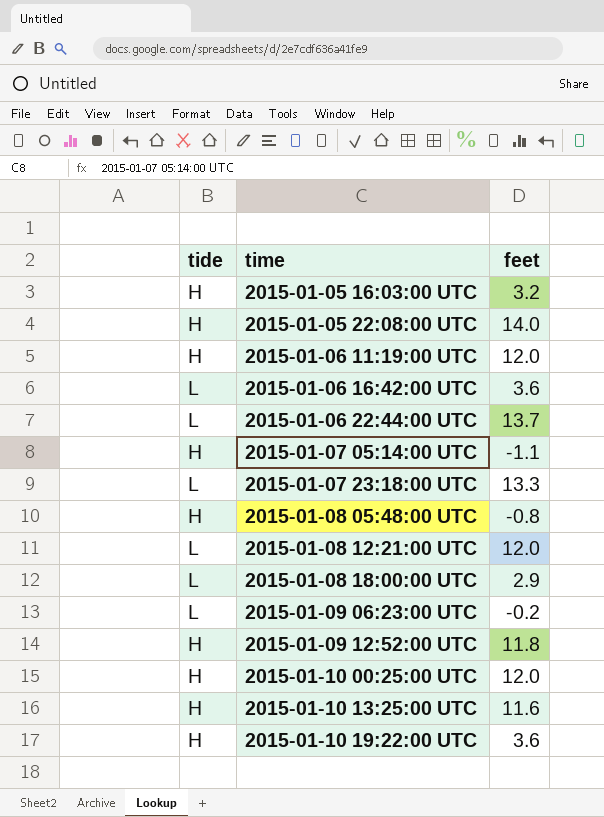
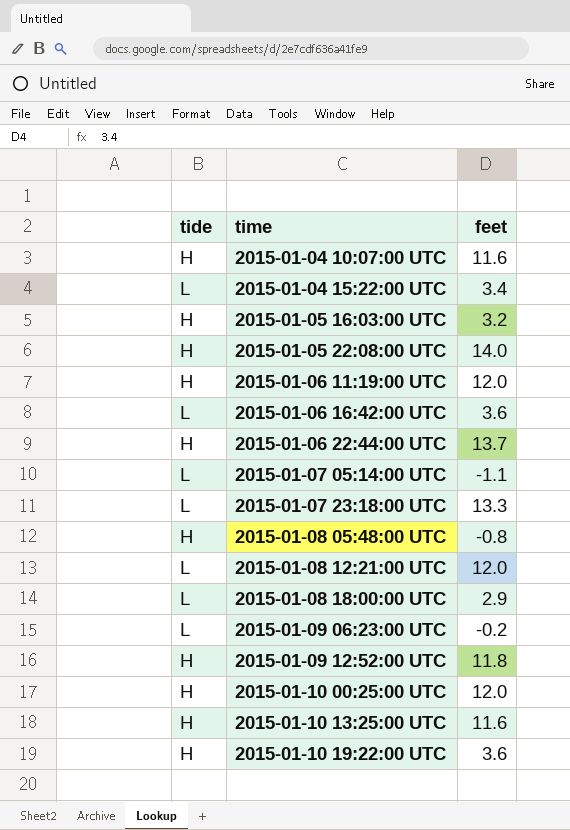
row 2015-01-04 10:07:00 UTC: none -> H | 11.6
row 2015-01-04 15:22:00 UTC: none -> L | 3.4
2015-01-06 22:44:00 UTC | tide: L -> H
2015-01-07 05:14:00 UTC | tide: H -> L

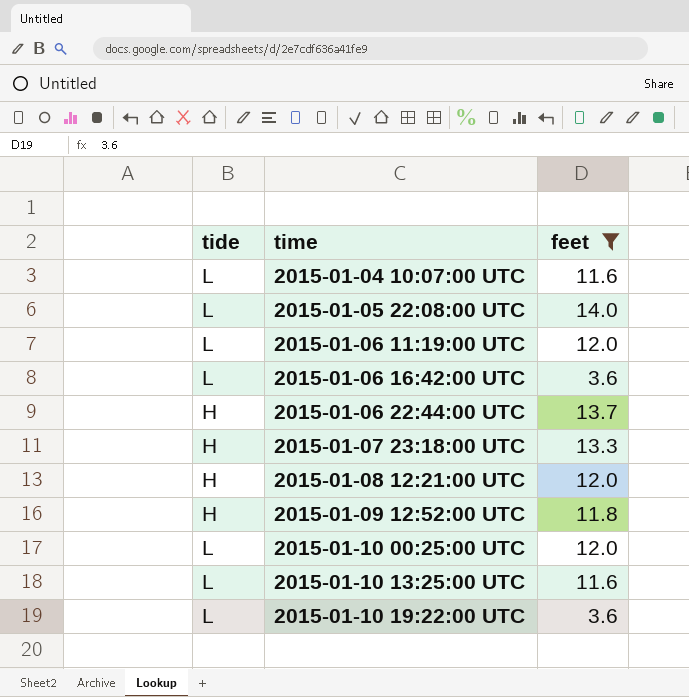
filter: none -> feet >= 3.6
2015-01-04 10:07:00 UTC | tide: H -> L
2015-01-05 22:08:00 UTC | tide: H -> L
2015-01-06 11:19:00 UTC | tide: H -> L
2015-01-07 23:18:00 UTC | tide: L -> H
2015-01-08 12:21:00 UTC | tide: L -> H
2015-01-10 00:25:00 UTC | tide: H -> L
2015-01-10 13:25:00 UTC | tide: H -> L
2015-01-10 19:22:00 UTC | tide: H -> L

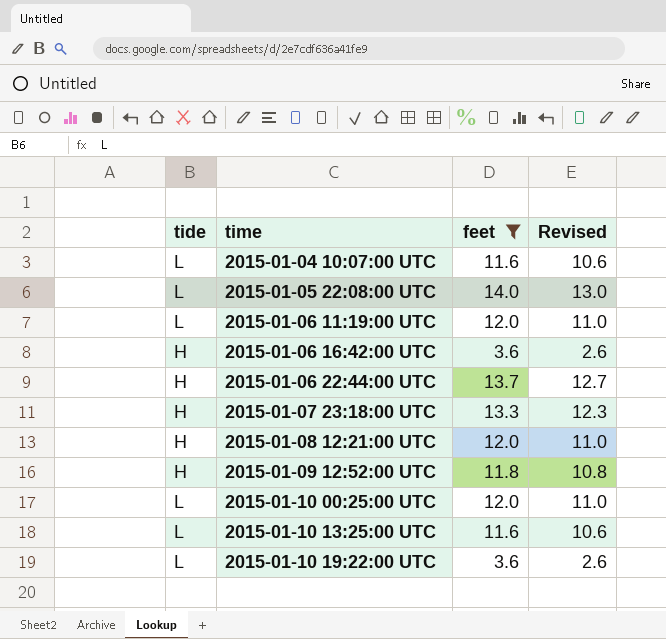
column Revised | formula: none -> [feet] - 1
2015-01-06 16:42:00 UTC | tide: L -> H

